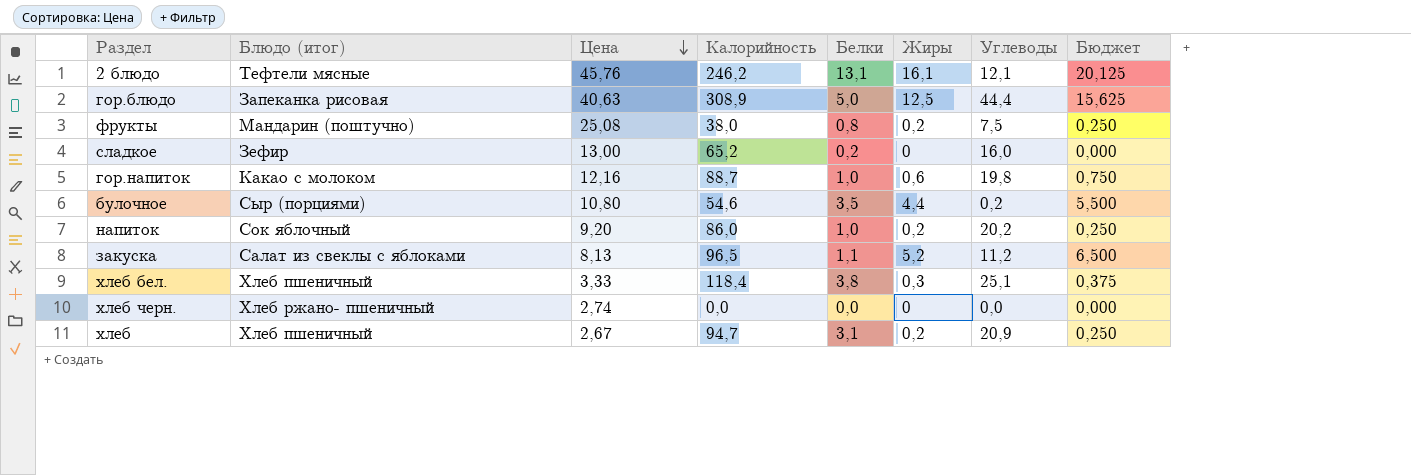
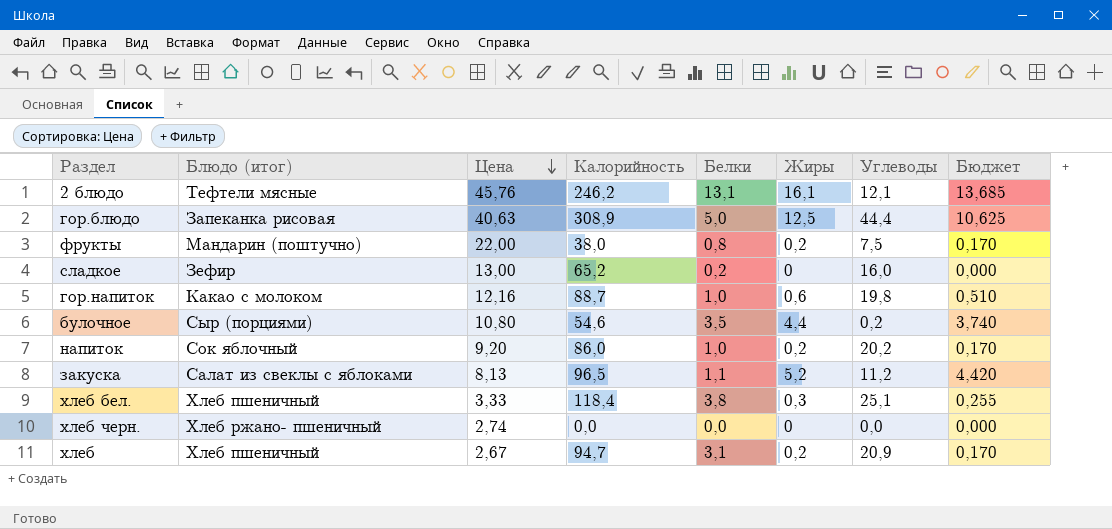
column Бюджет | formula: [Жиры] * 1,25 -> [Жиры] * 0,85
фрукты | Цена: 25,08 -> 22,00

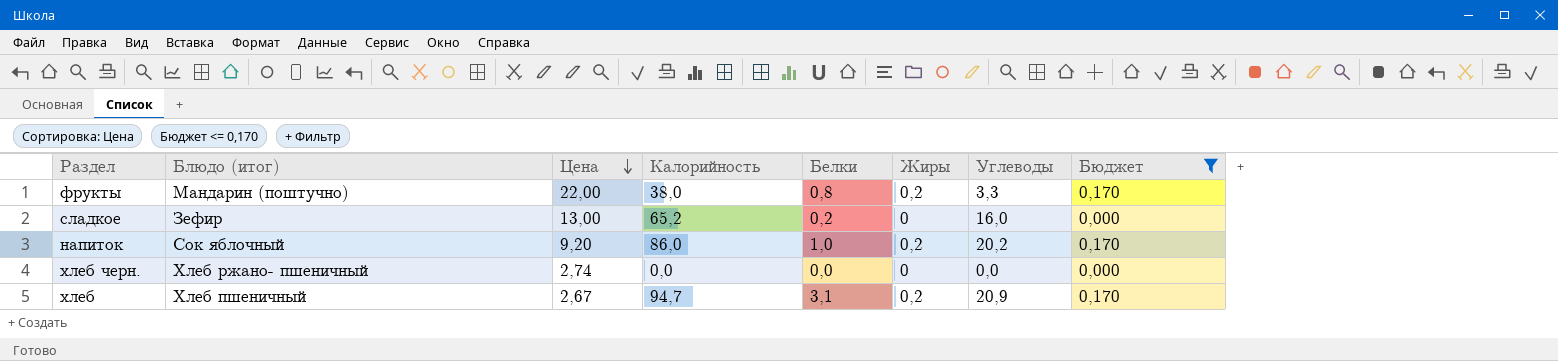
filter: none -> Бюджет <= 0,170
фрукты | Углеводы: 7,5 -> 3,3

